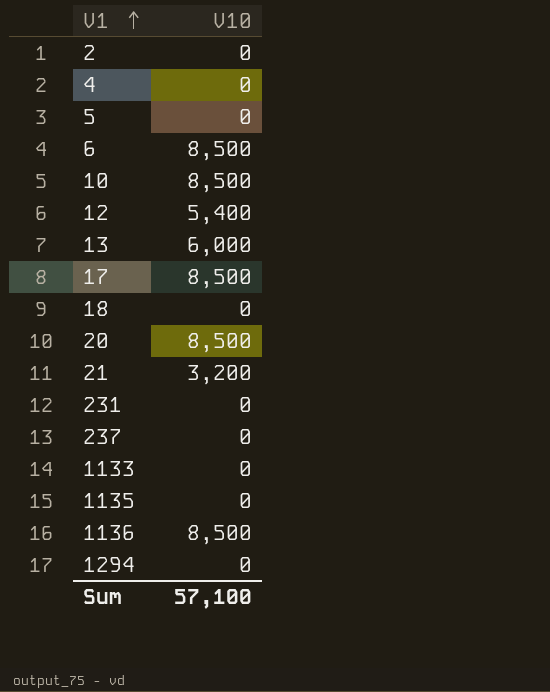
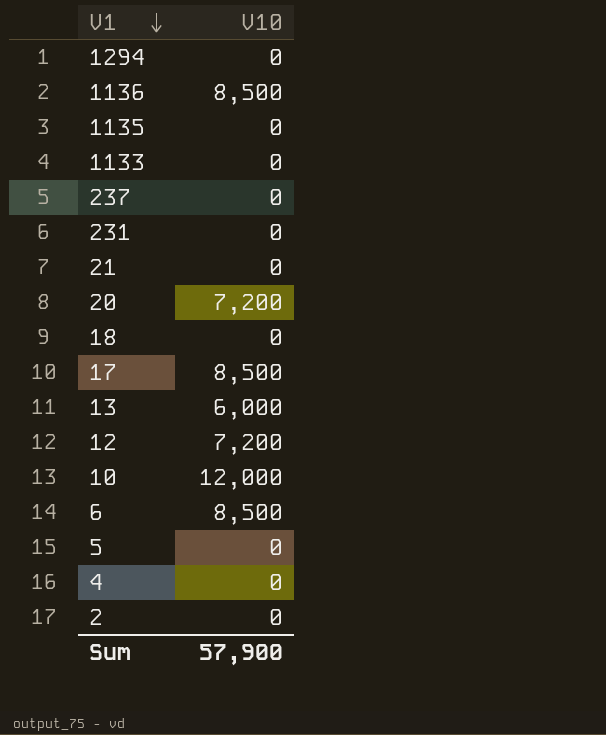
row order: V1 ascending -> V1 descending
21 | V10: 3,200 -> 0
20 | V10: 8,500 -> 7,200
12 | V10: 5,400 -> 7,200
10 | V10: 8,500 -> 12,000
Sum | V10: 57,100 -> 57,900

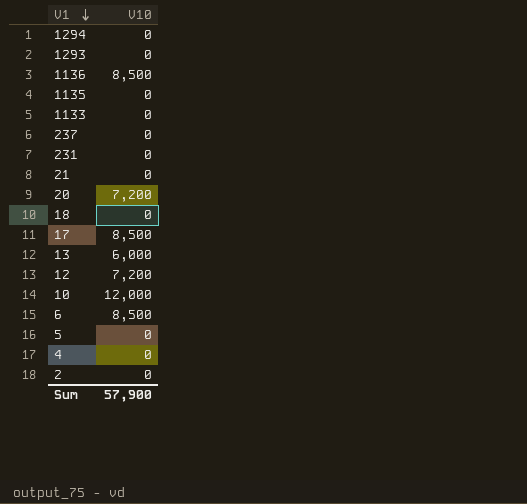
row 1293: none -> 0

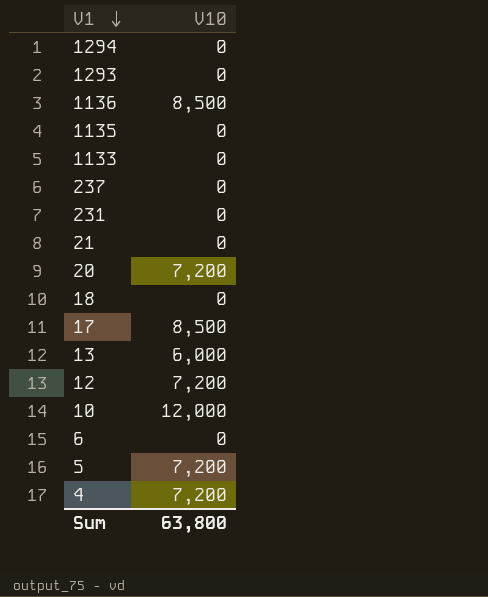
row 2: 0 -> none
6 | V10: 8,500 -> 0
5 | V10: 0 -> 7,200
4 | V10: 0 -> 7,200
Sum | V10: 57,900 -> 63,800

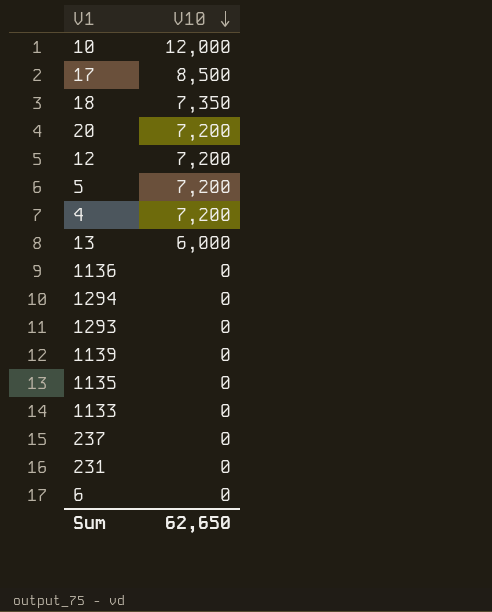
row order: V1 descending -> V10 descending
row 21: 0 -> none
18 | V10: 0 -> 7,350
1136 | V10: 8,500 -> 0
row 1139: none -> 0
Sum | V10: 63,800 -> 62,650

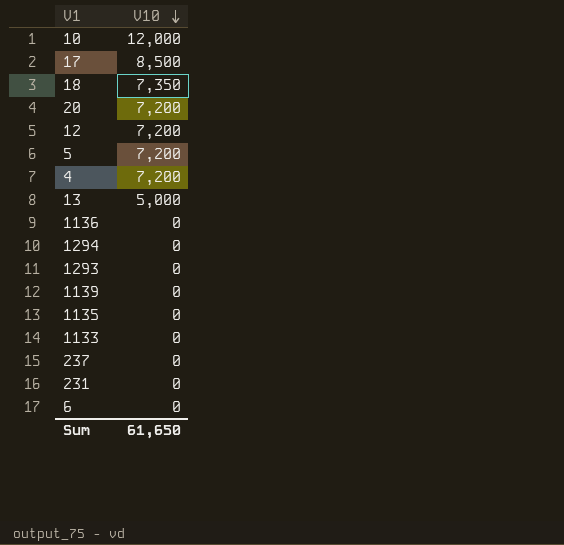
13 | V10: 6,000 -> 5,000
Sum | V10: 62,650 -> 61,650

